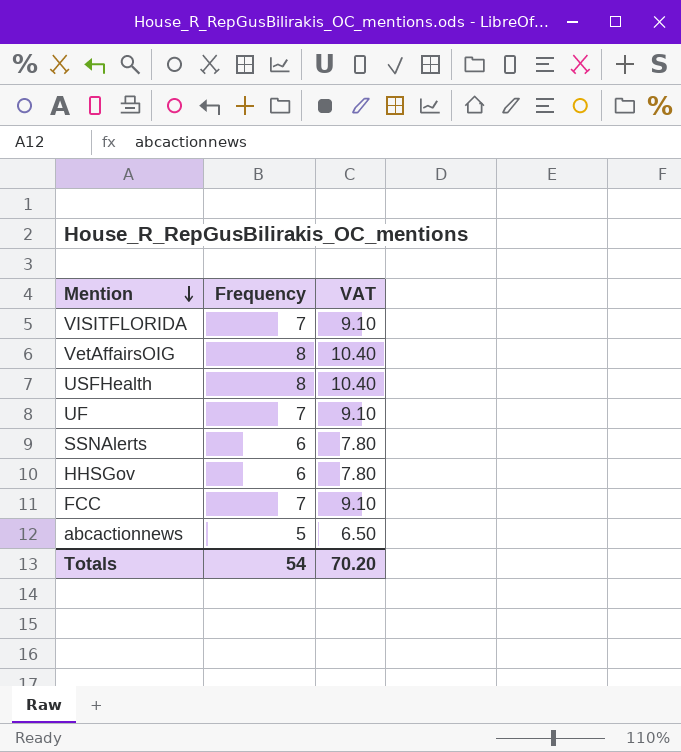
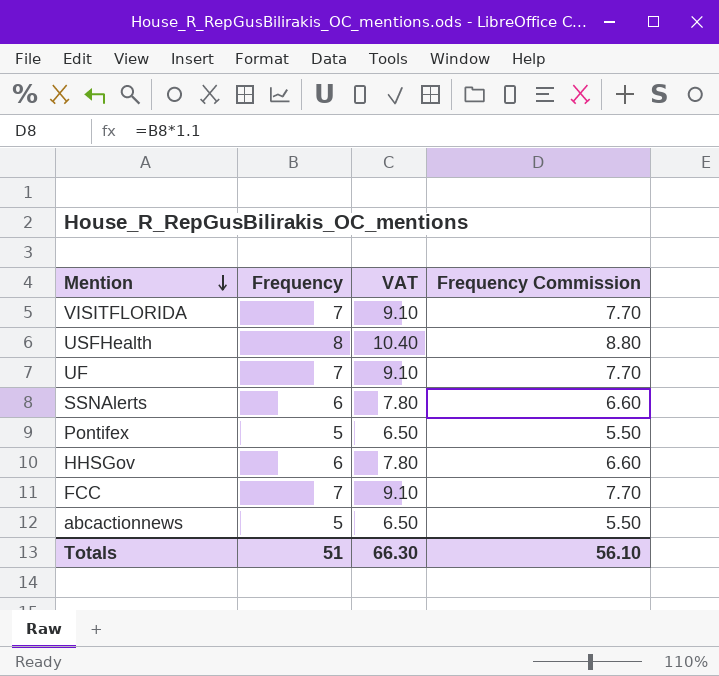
column Frequency Commission | formula: none -> [Frequency] * 1.1
row VetAffairsOIG: 8 | 10.40 -> none
row Pontifex: none -> 5 | 6.50 | 5.50
Totals | Frequency: 54 -> 51
Totals | VAT: 70.20 -> 66.30

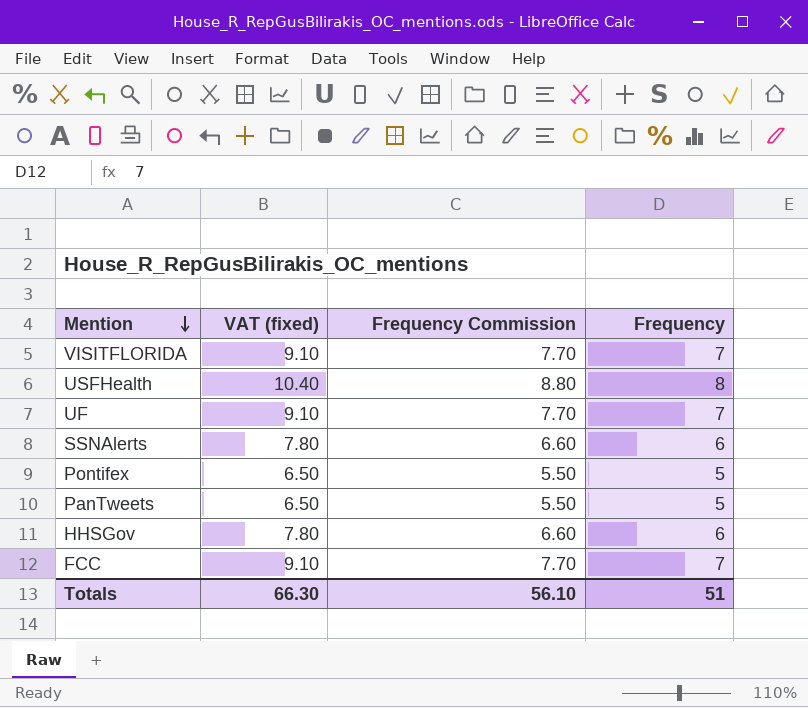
column name: VAT -> VAT (fixed)
column Frequency | position: 2 -> 4
row abcactionnews: 5 | 6.50 | 5.50 -> none
row PanTweets: none -> 6.50 | 5.50 | 5

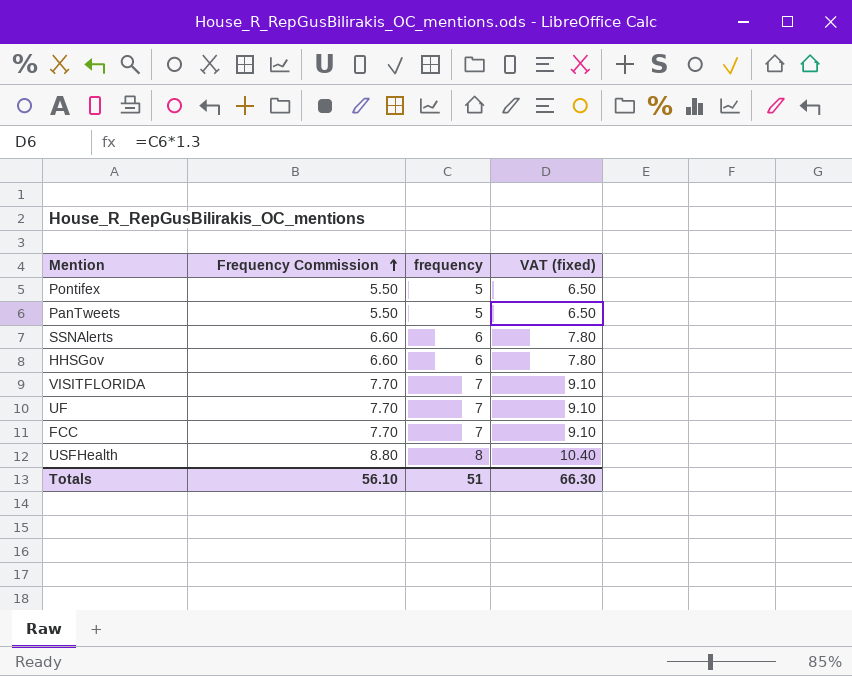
row order: Mention descending -> Frequency Commission ascending
column name: Frequency -> frequency
column VAT (fixed) | position: 2 -> 4

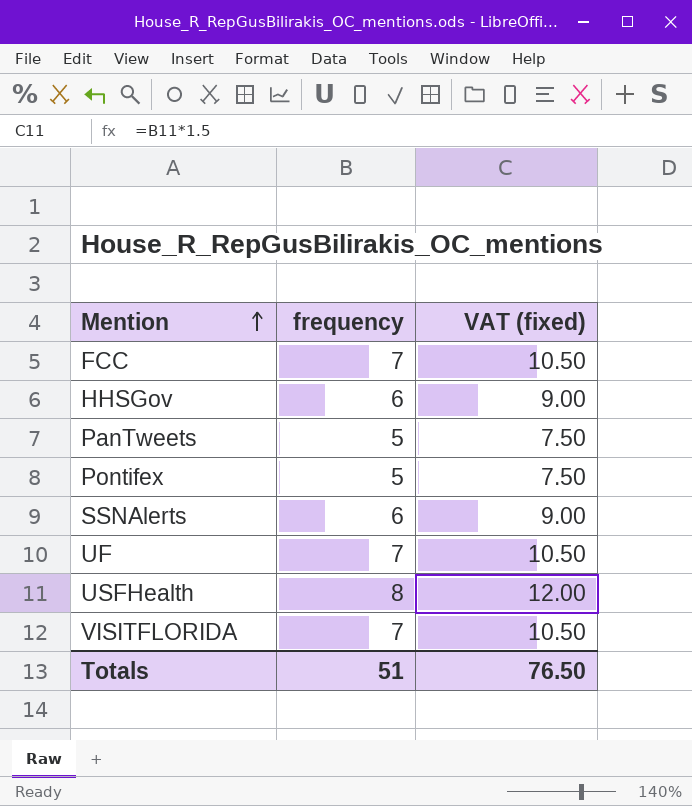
row order: Frequency Commission ascending -> Mention ascending
column Frequency Commission | formula: [frequency] * 1.1 -> none
column VAT (fixed) | formula: [frequency] * 1.3 -> [frequency] * 1.5
Totals | VAT (fixed): 66.30 -> 76.50

